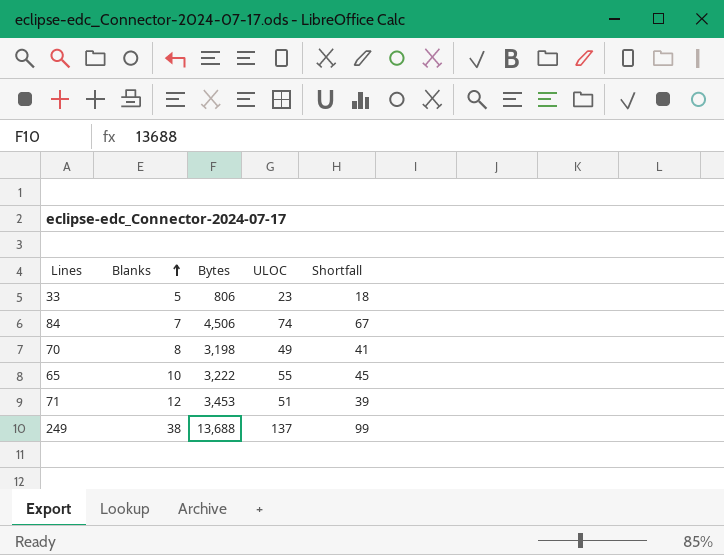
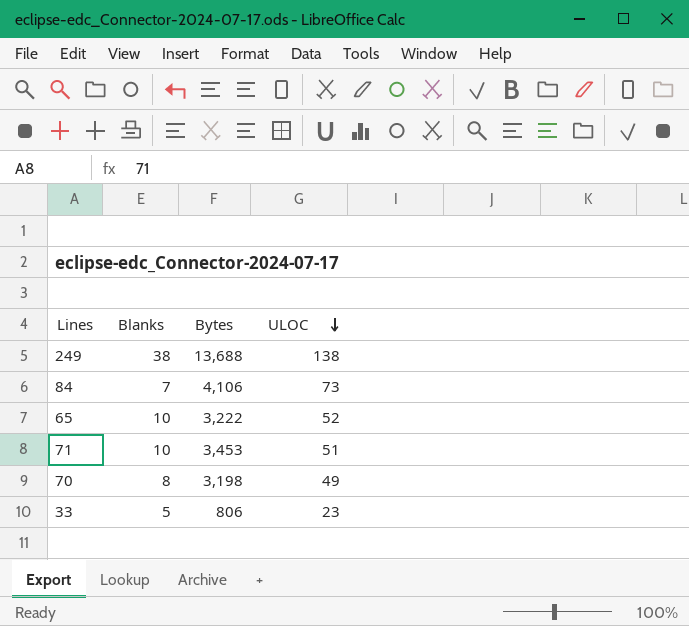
row order: Blanks ascending -> ULOC descending
column Shortfall | formula: [ULOC] - [Blanks] -> none
249 | ULOC: 137 -> 138
84 | Bytes: 4,506 -> 4,106
84 | ULOC: 74 -> 73
65 | ULOC: 55 -> 52
71 | Blanks: 12 -> 10

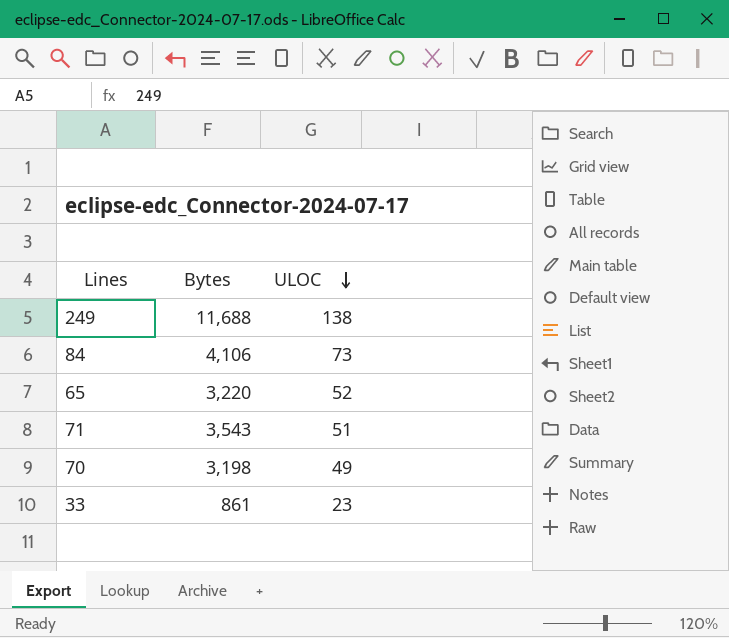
column Blanks | position: 2 -> none
249 | Bytes: 13,688 -> 11,688
65 | Bytes: 3,222 -> 3,220
71 | Bytes: 3,453 -> 3,543
33 | Bytes: 806 -> 861

